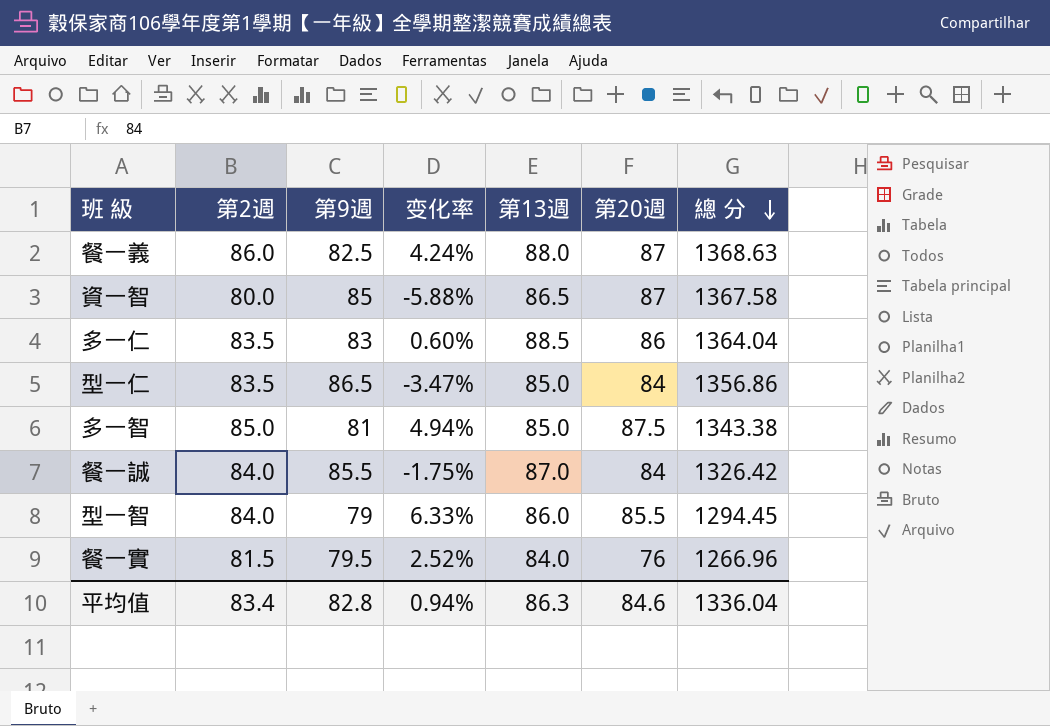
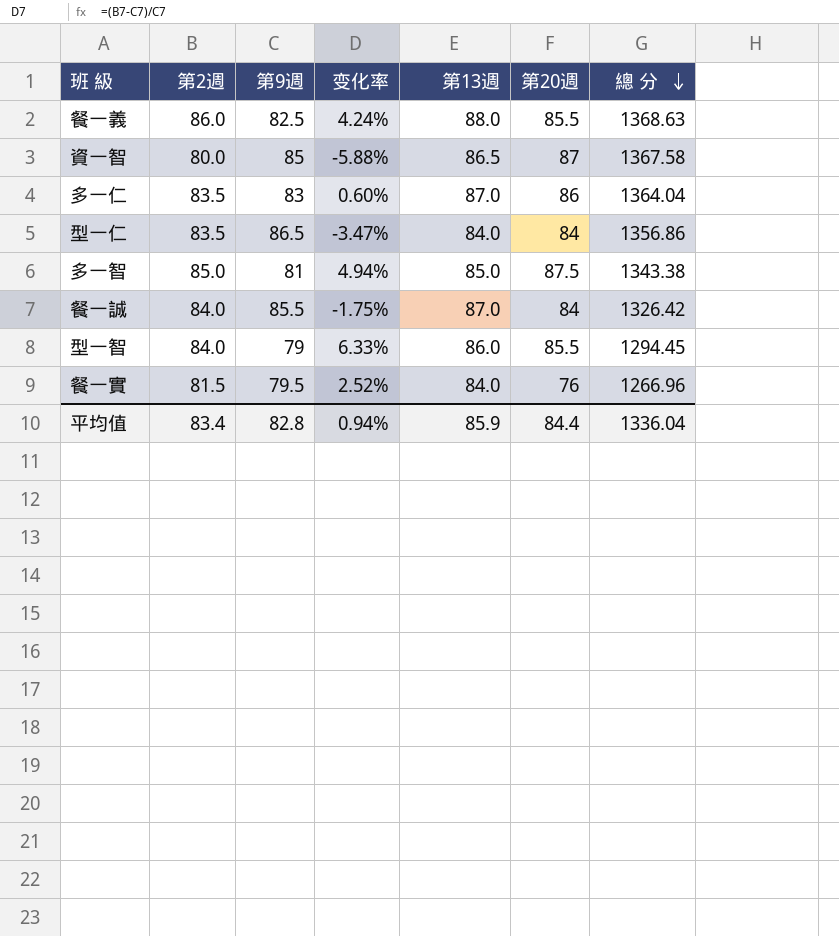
餐一義 | 第20週: 87 -> 85.5
多一仁 | 第13週: 88.5 -> 87.0
型一仁 | 第13週: 85.0 -> 84.0
平均值 | 第13週: 86.3 -> 85.9
平均值 | 第20週: 84.6 -> 84.4

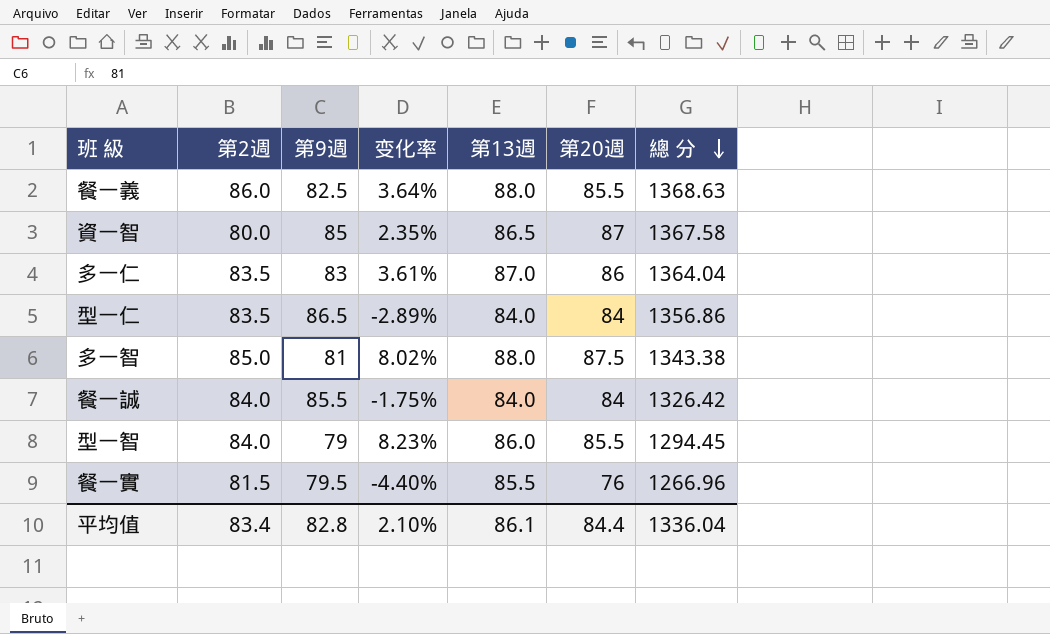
column 变化率 | formula: ([第2週] - [第9週]) / [第9週] -> ([第20週] - [第9週]) / [第9週]
多一智 | 第13週: 85.0 -> 88.0
餐一誠 | 第13週: 87.0 -> 84.0
餐一實 | 第13週: 84.0 -> 85.5
平均值 | 变化率: 0.94% -> 2.10%
平均值 | 第13週: 85.9 -> 86.1

